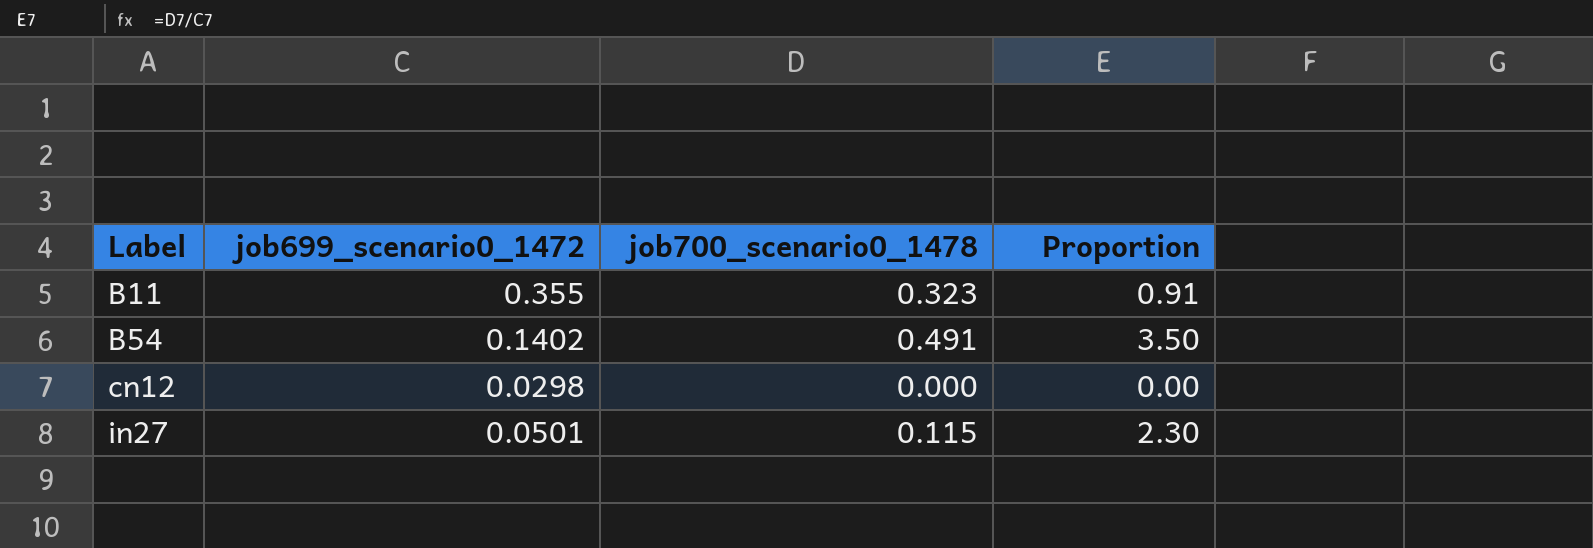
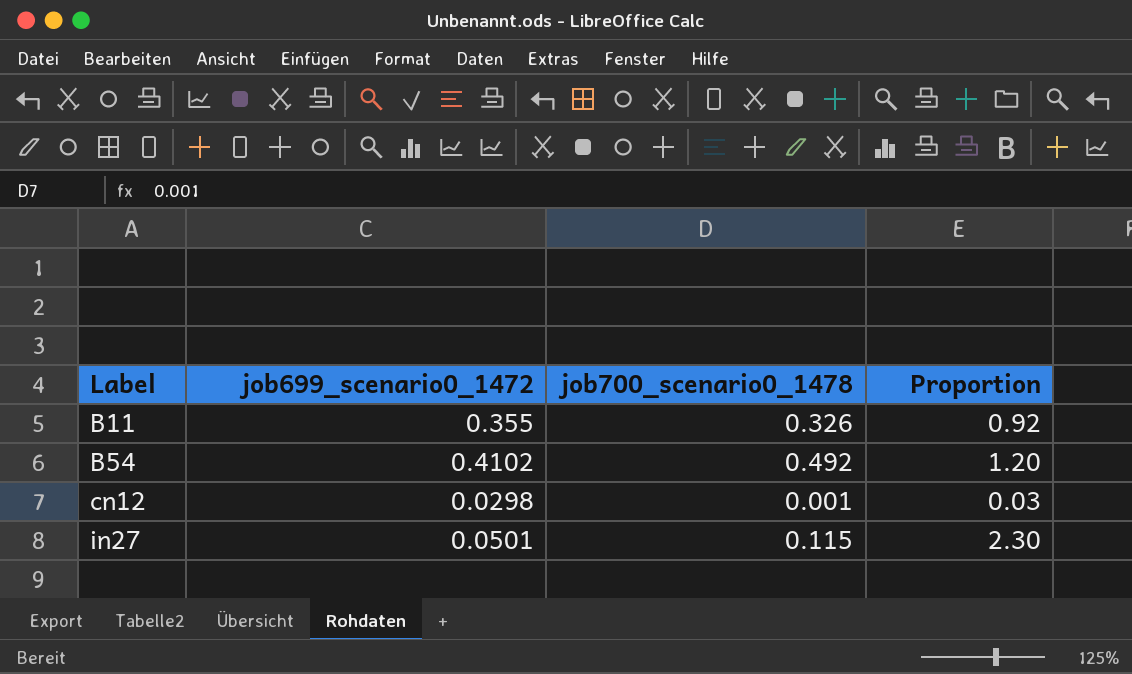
B11 | job700_scenario0_1478: 0.323 -> 0.326
B11 | Proportion: 0.91 -> 0.92
B54 | job699_scenario0_1472: 0.1402 -> 0.4102
B54 | job700_scenario0_1478: 0.491 -> 0.492
B54 | Proportion: 3.50 -> 1.20
cn12 | job700_scenario0_1478: 0.000 -> 0.001
cn12 | Proportion: 0.00 -> 0.03

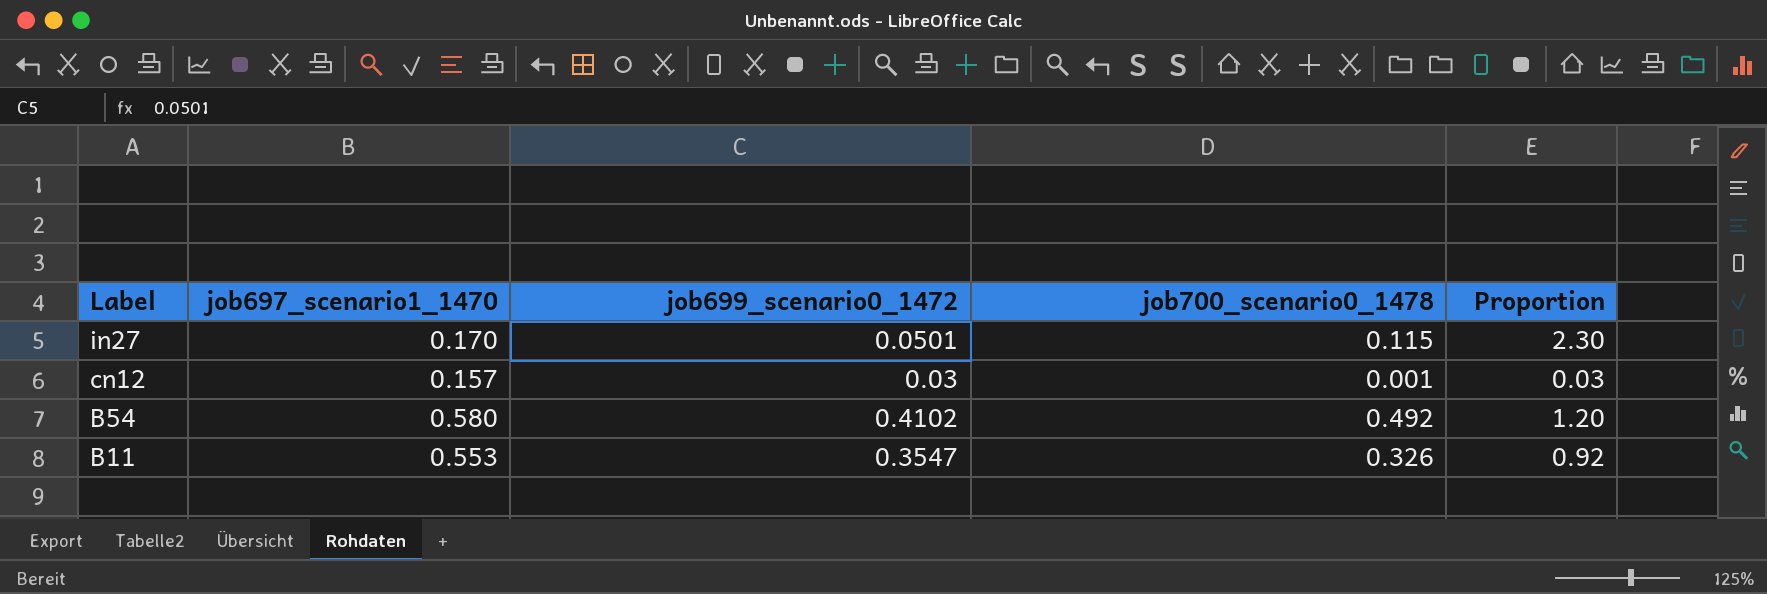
row order: Label ascending -> Label descending
column job697_scenario1_1470 | position: none -> 2
cn12 | job699_scenario0_1472: 0.0298 -> 0.03
B11 | job699_scenario0_1472: 0.355 -> 0.3547

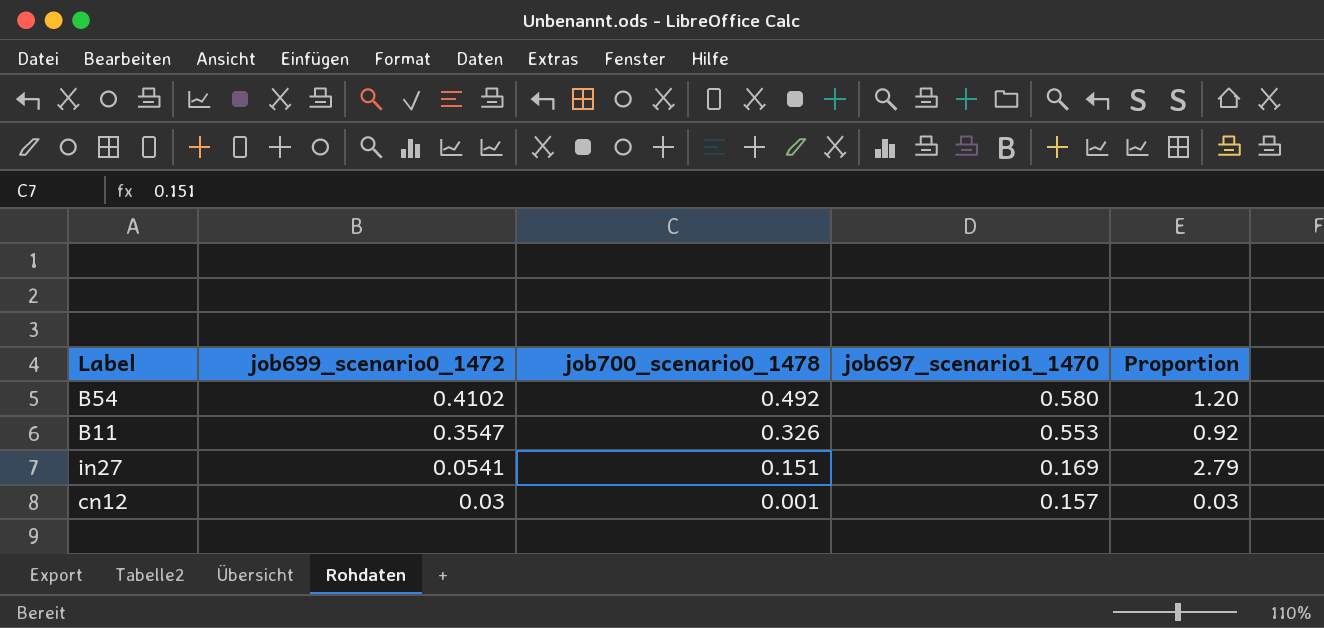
row order: Label descending -> job699_scenario0_1472 descending
column job697_scenario1_1470 | position: 2 -> 4
in27 | job699_scenario0_1472: 0.0501 -> 0.0541
in27 | job700_scenario0_1478: 0.115 -> 0.151
in27 | job697_scenario1_1470: 0.170 -> 0.169
in27 | Proportion: 2.30 -> 2.79

